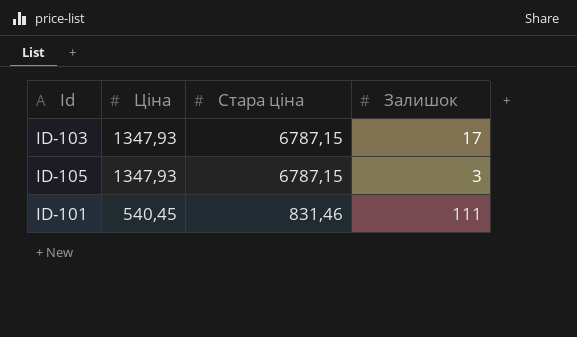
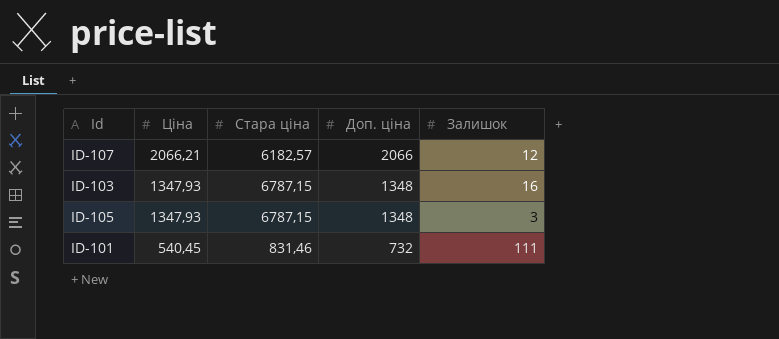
column Доп. ціна | position: none -> 4
row ID-107: none -> 2066,21 | 6182,57 | 2066 | 12
ID-103 | Залишок: 17 -> 16

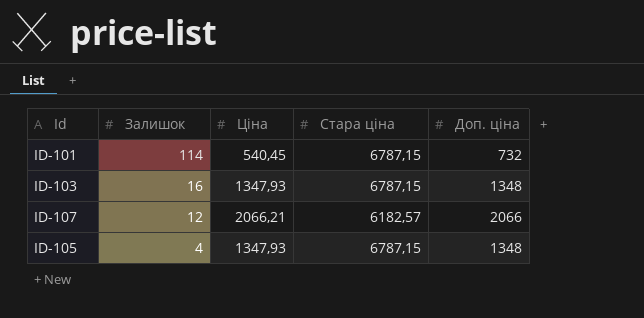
row order: Ціна descending -> Залишок descending
column Залишок | position: 5 -> 2
ID-101 | Залишок: 111 -> 114
ID-101 | Стара ціна: 831,46 -> 6787,15
ID-105 | Залишок: 3 -> 4

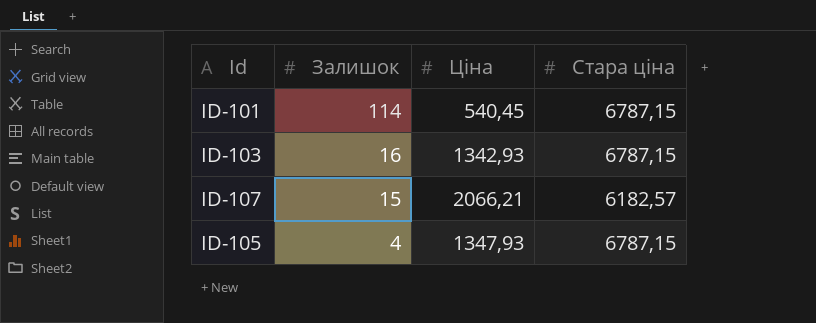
column Доп. ціна | position: 5 -> none
ID-103 | Ціна: 1347,93 -> 1342,93
ID-107 | Залишок: 12 -> 15

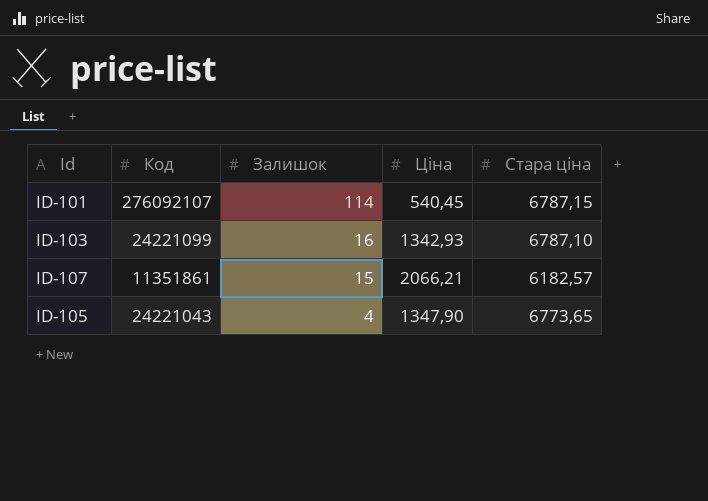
column Код | position: none -> 2
ID-103 | Стара ціна: 6787,15 -> 6787,10
ID-105 | Ціна: 1347,93 -> 1347,90
ID-105 | Стара ціна: 6787,15 -> 6773,65

